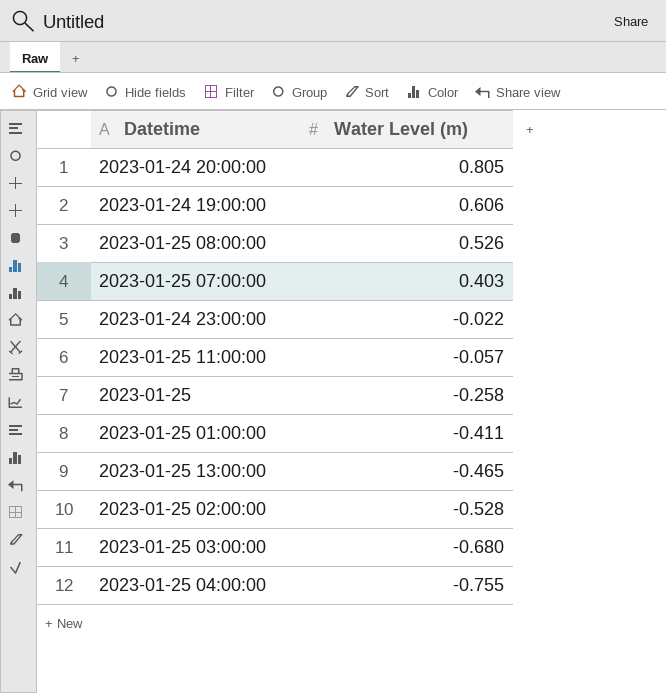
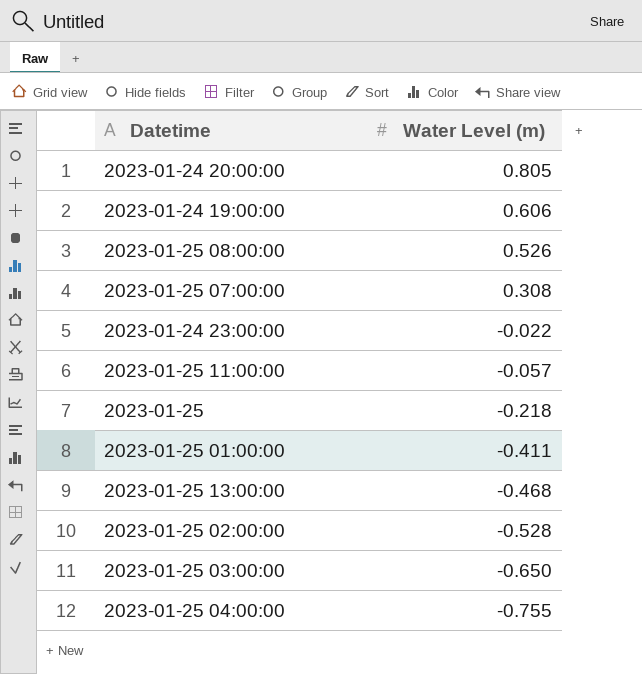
2023-01-25 07:00:00 | Water Level (m): 0.403 -> 0.308
2023-01-25 | Water Level (m): -0.258 -> -0.218
2023-01-25 13:00:00 | Water Level (m): -0.465 -> -0.468
2023-01-25 03:00:00 | Water Level (m): -0.680 -> -0.650

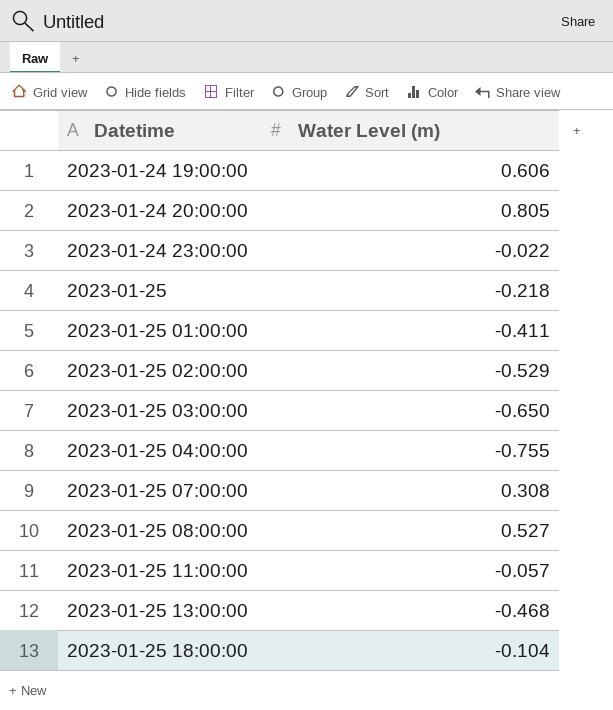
row order: Water Level (m) descending -> Datetime ascending
2023-01-25 02:00:00 | Water Level (m): -0.528 -> -0.529
2023-01-25 08:00:00 | Water Level (m): 0.526 -> 0.527
row 2023-01-25 18:00:00: none -> -0.104

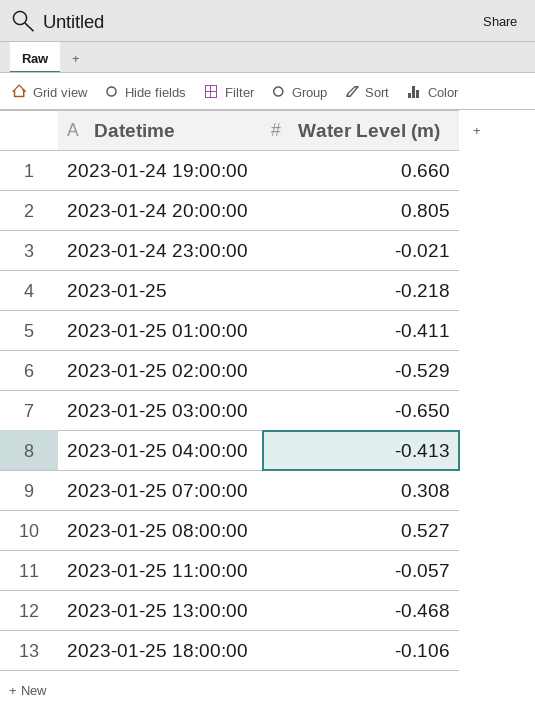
2023-01-24 19:00:00 | Water Level (m): 0.606 -> 0.660
2023-01-24 23:00:00 | Water Level (m): -0.022 -> -0.021
2023-01-25 04:00:00 | Water Level (m): -0.755 -> -0.413
2023-01-25 18:00:00 | Water Level (m): -0.104 -> -0.106

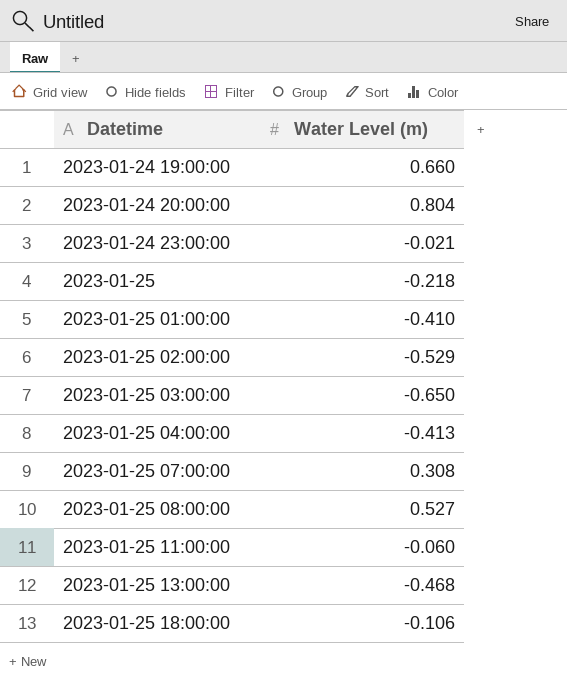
2023-01-24 20:00:00 | Water Level (m): 0.805 -> 0.804
2023-01-25 01:00:00 | Water Level (m): -0.411 -> -0.410
2023-01-25 11:00:00 | Water Level (m): -0.057 -> -0.060

